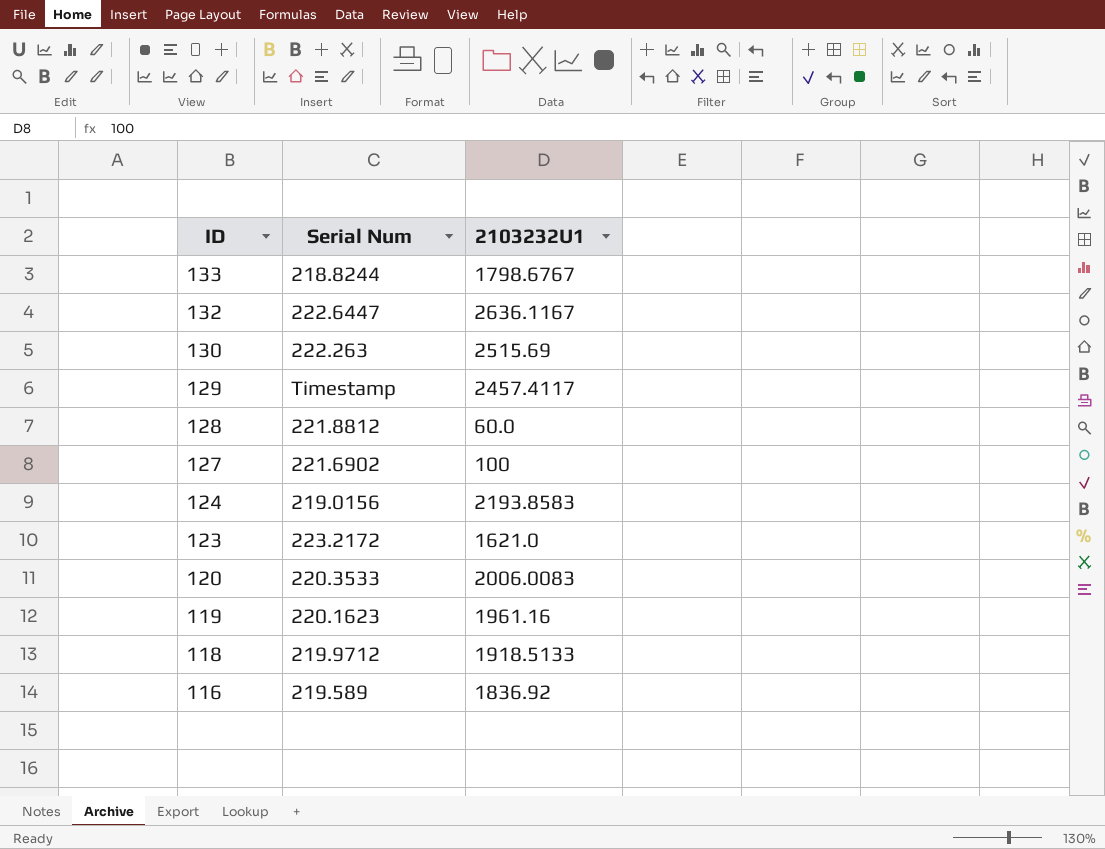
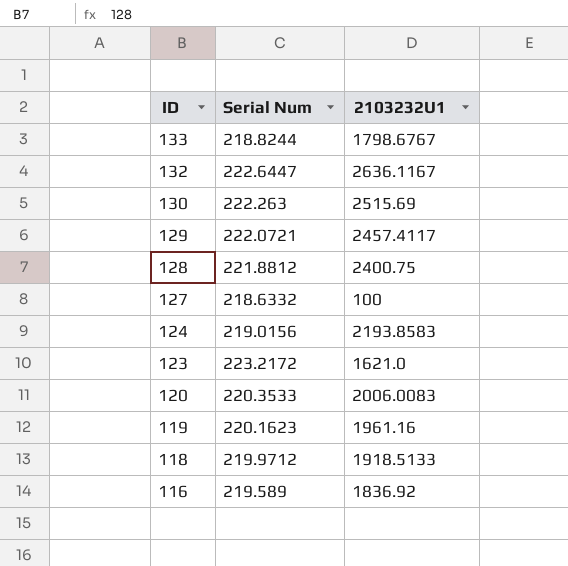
129 | Serial Num: Timestamp -> 222.0721
128 | 2103232U1: 60.0 -> 2400.75
127 | Serial Num: 221.6902 -> 218.6332

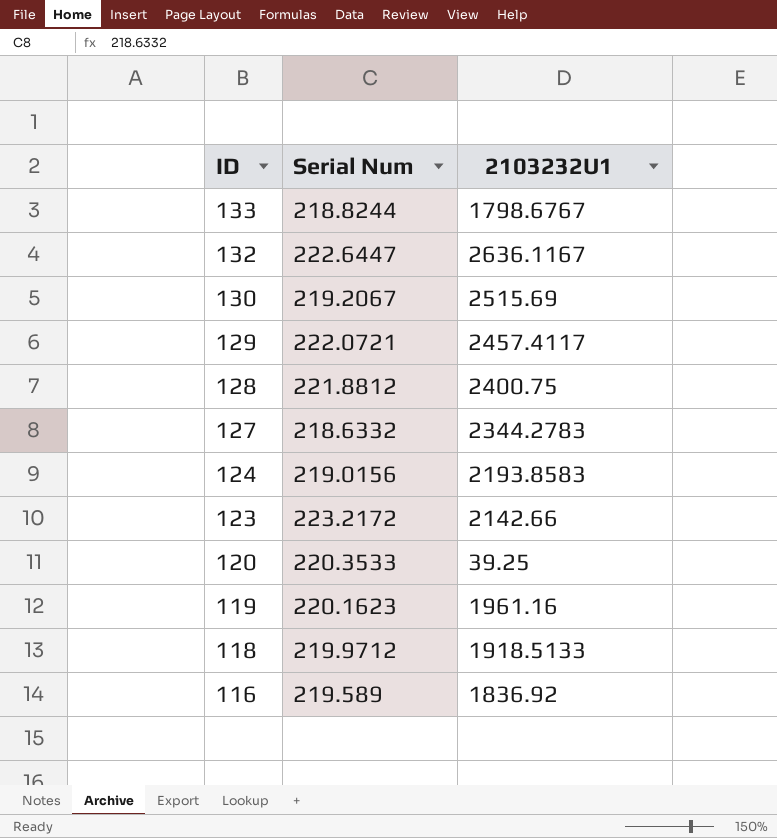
130 | Serial Num: 222.263 -> 219.2067
127 | 2103232U1: 100 -> 2344.2783
123 | 2103232U1: 1621.0 -> 2142.66
120 | 2103232U1: 2006.0083 -> 39.25

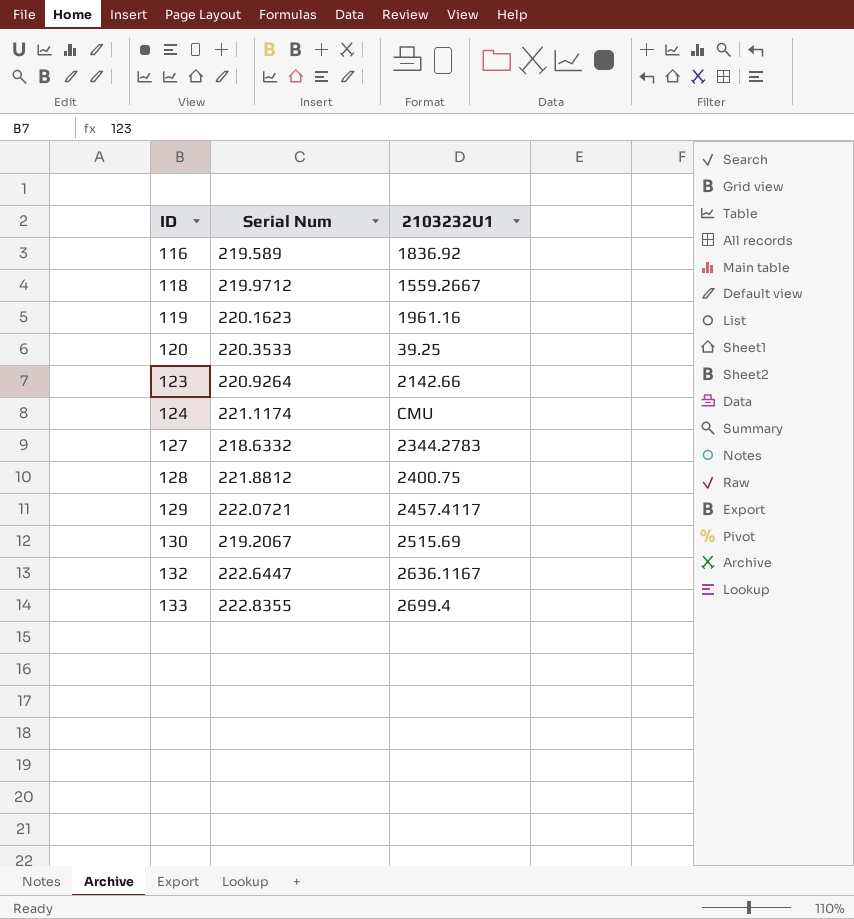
row order: ID descending -> ID ascending
118 | 2103232U1: 1918.5133 -> 1559.2667
123 | Serial Num: 223.2172 -> 220.9264
124 | Serial Num: 219.0156 -> 221.1174
124 | 2103232U1: 2193.8583 -> CMU
133 | Serial Num: 218.8244 -> 222.8355
133 | 2103232U1: 1798.6767 -> 2699.4

